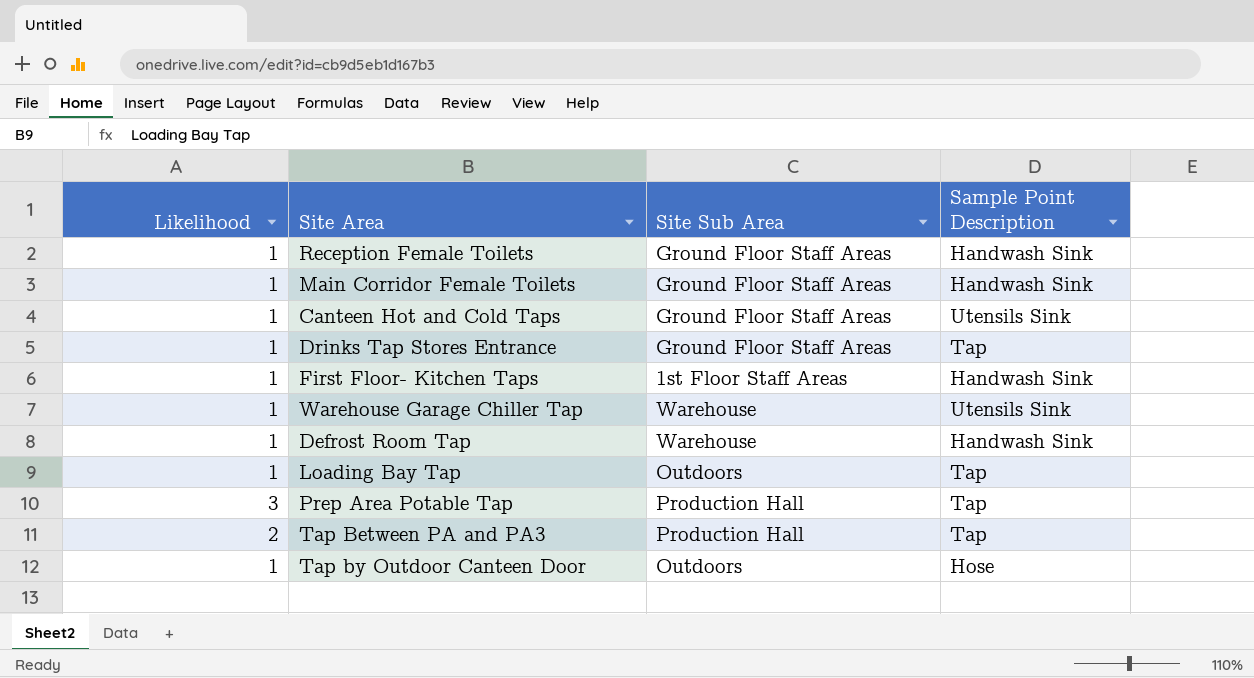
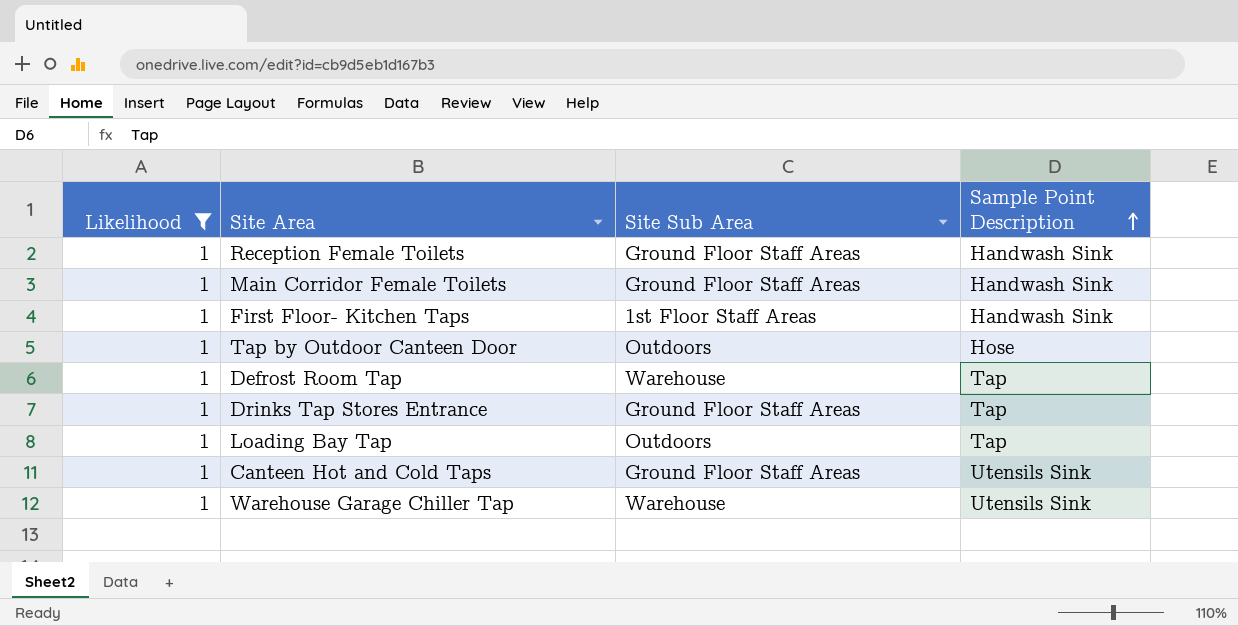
filter: none -> Likelihood = 1
row order: none -> Sample Point Description ascending
Defrost Room Tap | Sample Point Description: Handwash Sink -> Tap

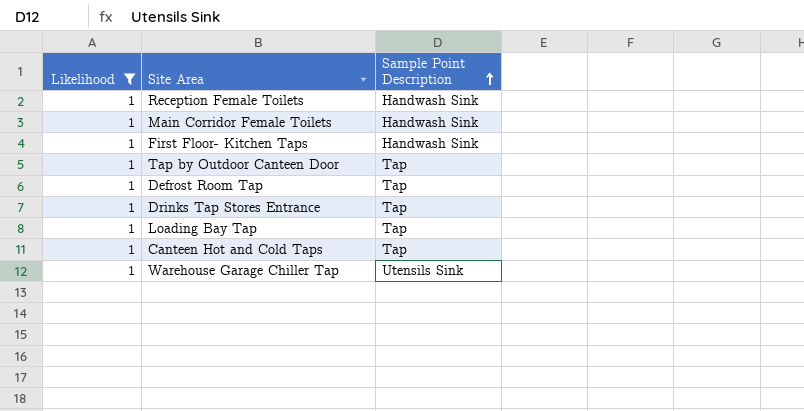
column Site Sub Area | position: 3 -> none
Tap by Outdoor Canteen Door | Sample Point Description: Hose -> Tap
Canteen Hot and Cold Taps | Sample Point Description: Utensils Sink -> Tap

